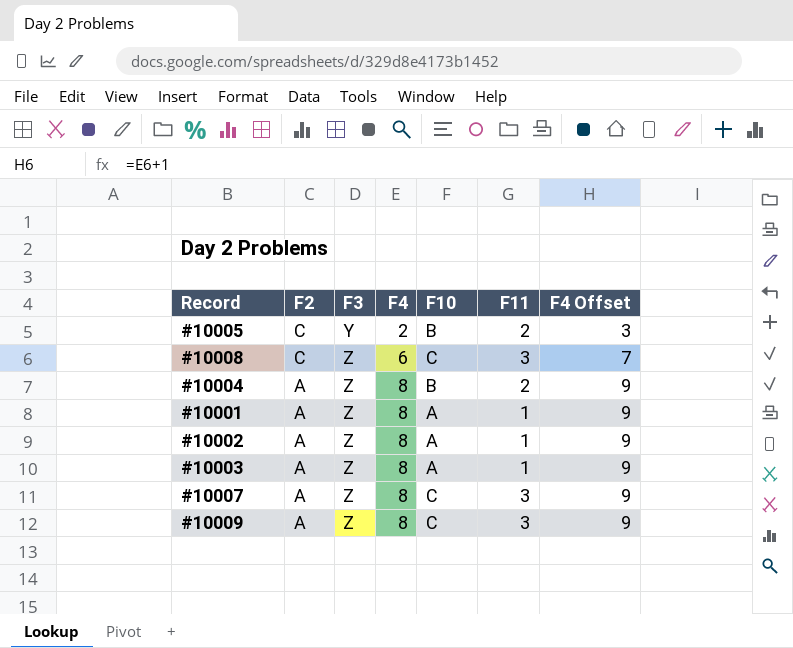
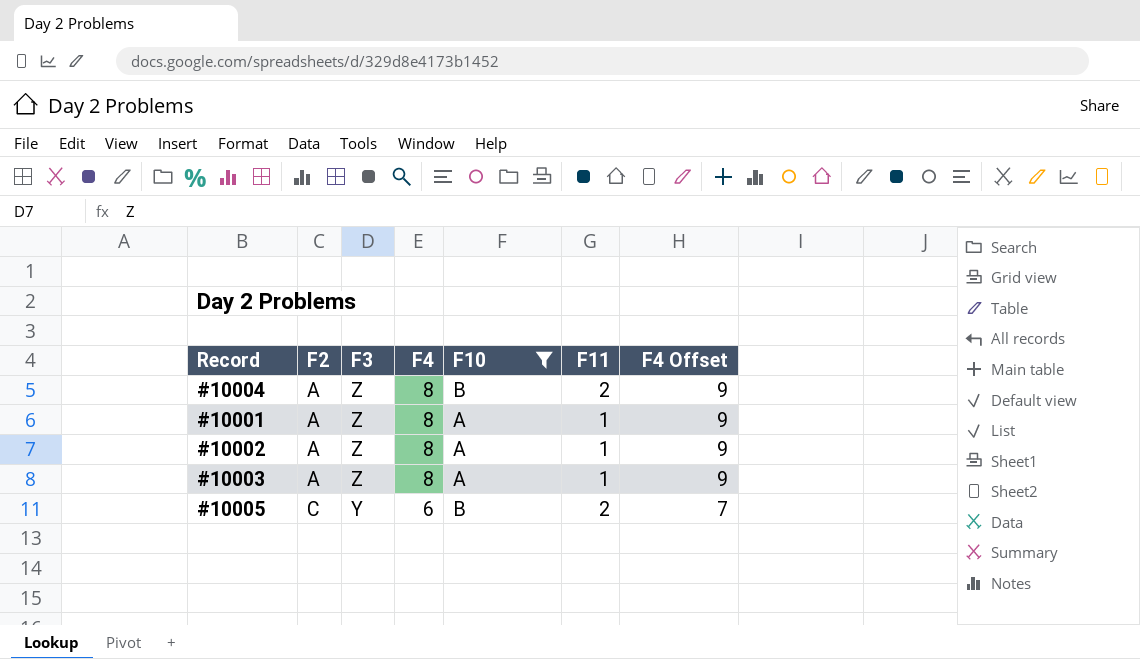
filter: none -> F10 != C
row order: F2 descending -> F2 ascending
#10005 | F4: 2 -> 6
#10005 | F4 Offset: 3 -> 7

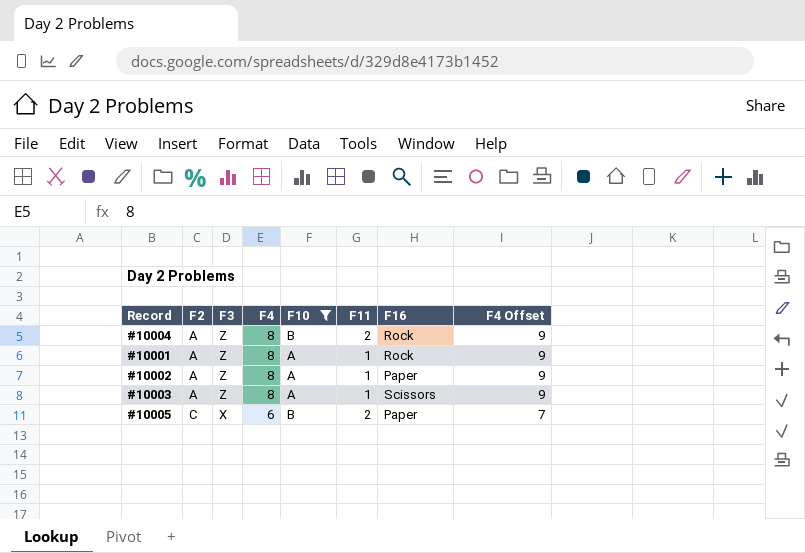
column F16 | position: none -> 7
#10005 | F3: Y -> X

